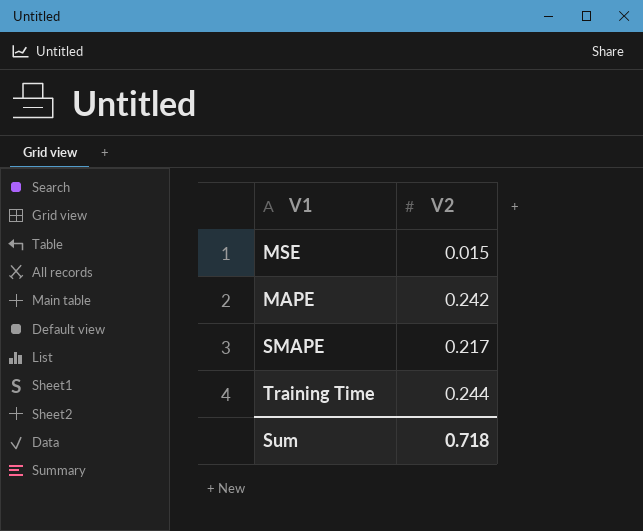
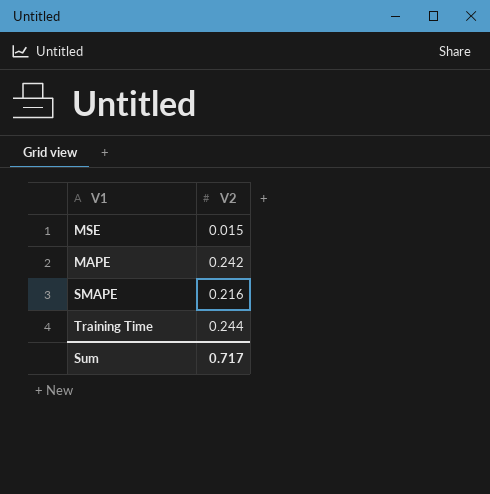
SMAPE | V2: 0.217 -> 0.216
Sum | V2: 0.718 -> 0.717

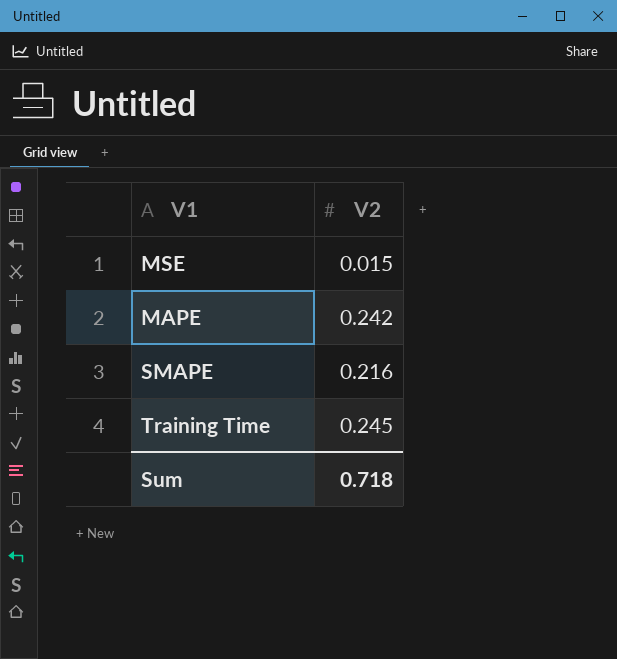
Training Time | V2: 0.244 -> 0.245
Sum | V2: 0.717 -> 0.718

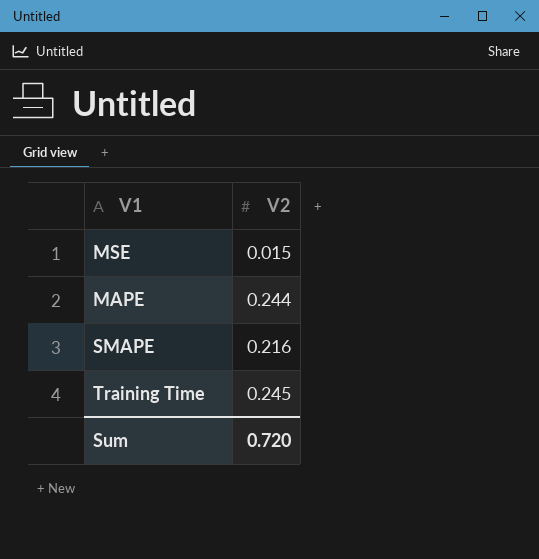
MAPE | V2: 0.242 -> 0.244
Sum | V2: 0.718 -> 0.720

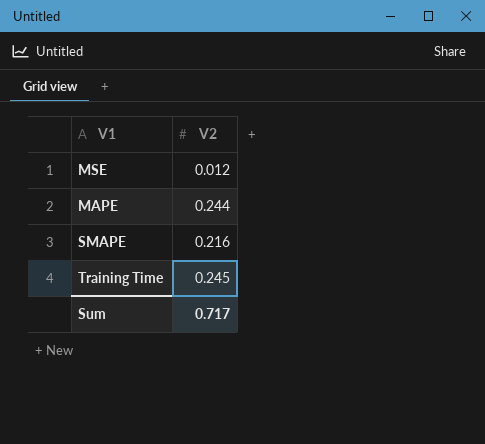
MSE | V2: 0.015 -> 0.012
Sum | V2: 0.720 -> 0.717

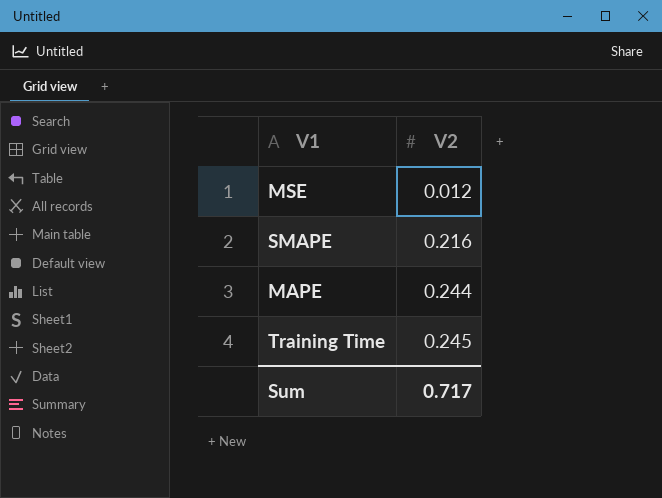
row order: none -> V2 ascending

